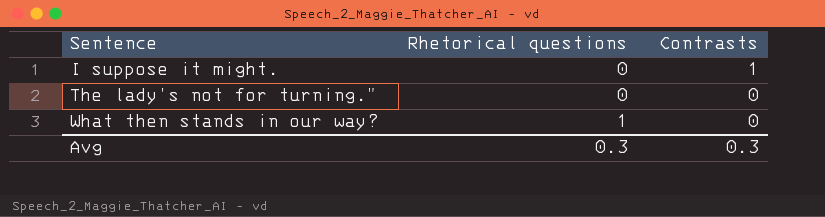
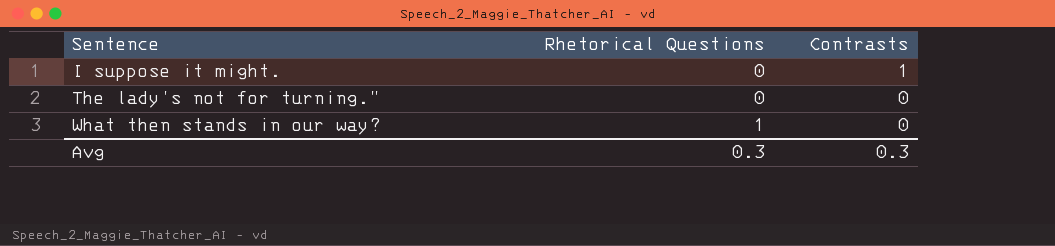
column name: Rhetorical questions -> Rhetorical Questions

